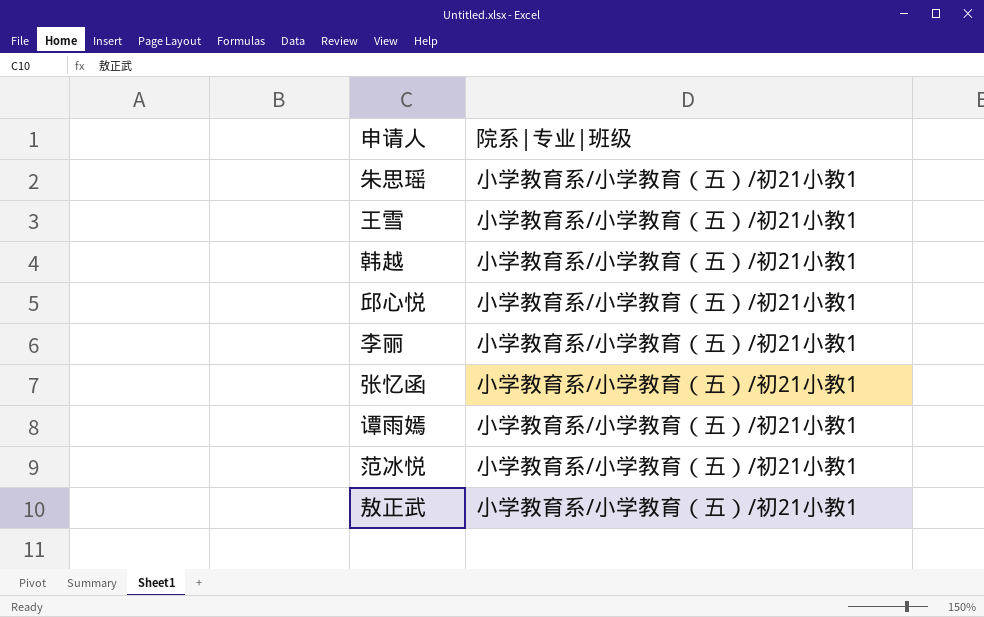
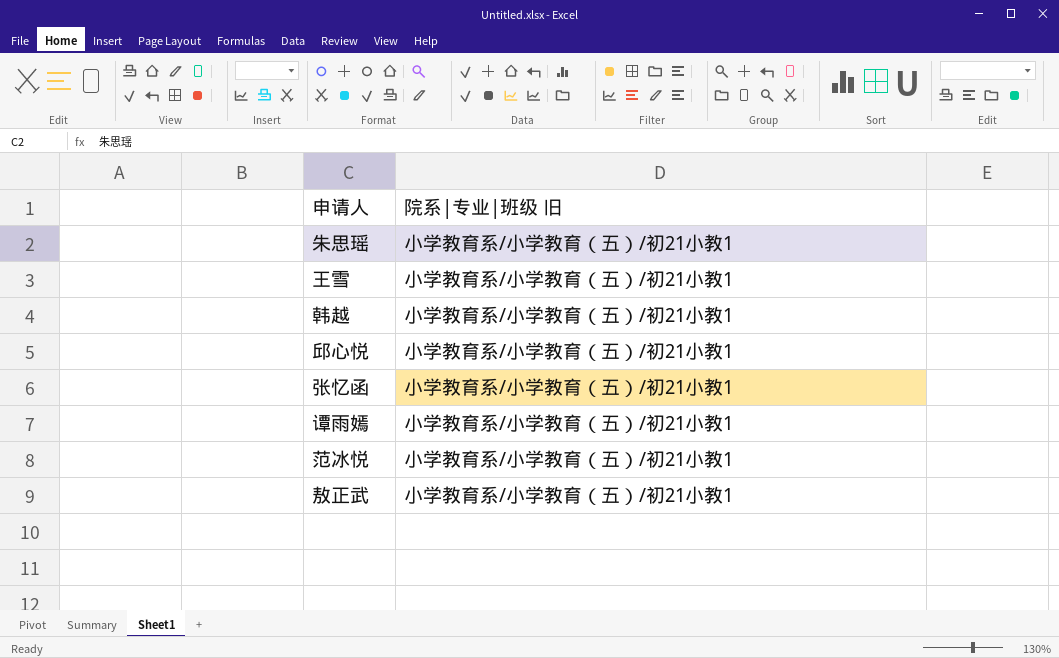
column name: 院系|专业|班级 -> 院系|专业|班级 旧
row 李丽: 小学教育系/小学教育（五）/初21小教1 -> none

